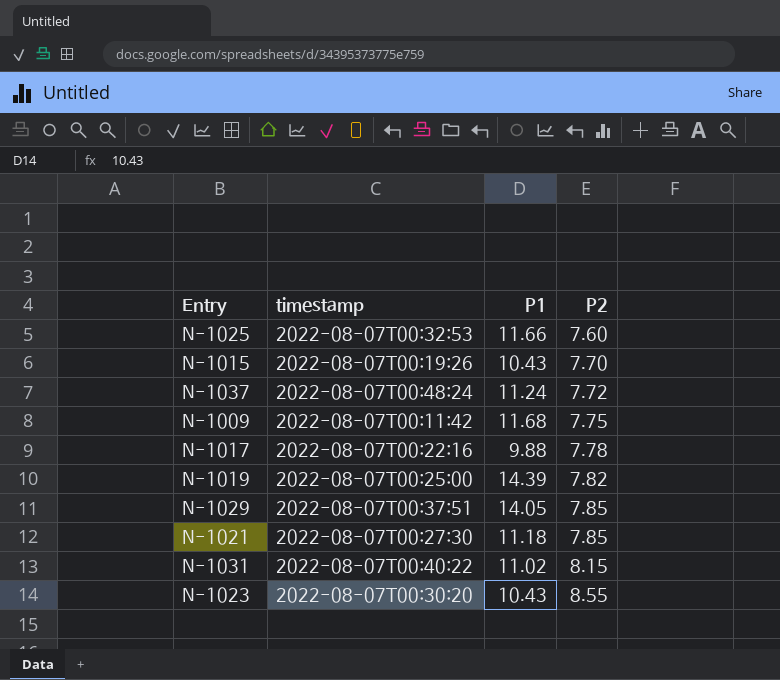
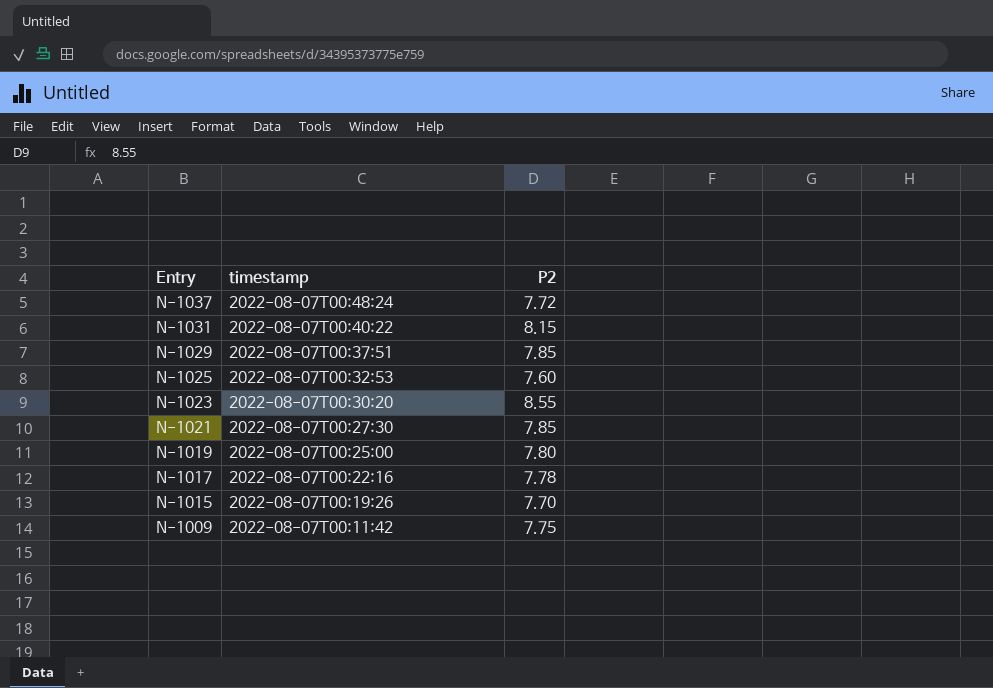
row order: P2 ascending -> Entry descending
column P1 | position: 3 -> none
N-1019 | P2: 7.82 -> 7.80

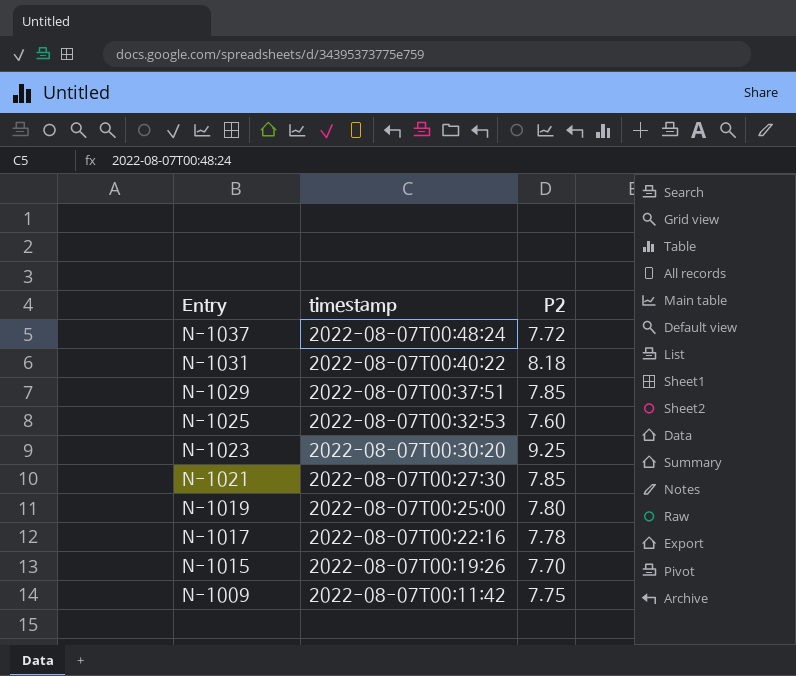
N-1031 | P2: 8.15 -> 8.18
N-1023 | P2: 8.55 -> 9.25

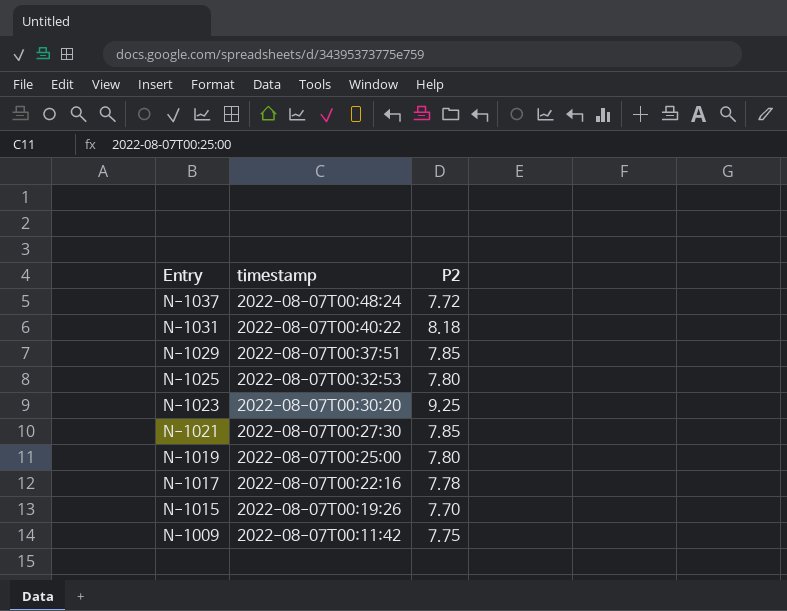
N-1025 | P2: 7.60 -> 7.80

